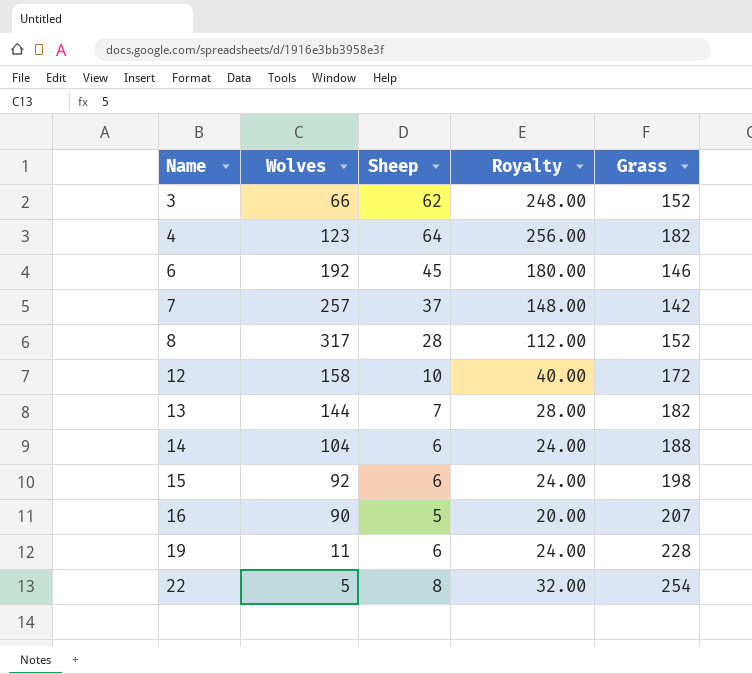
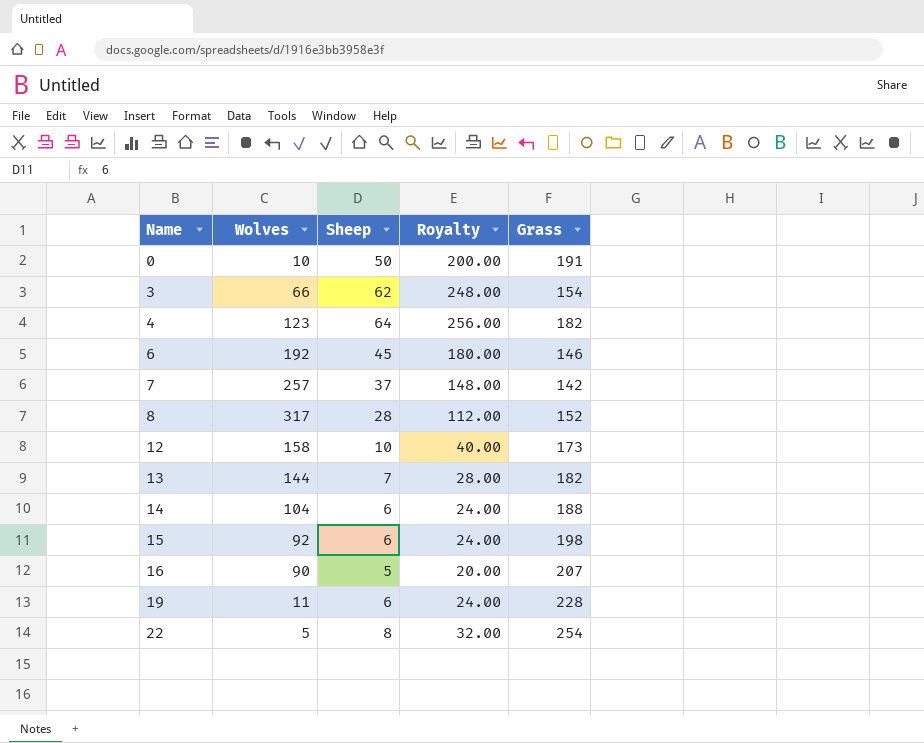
row 0: none -> 10 | 50 | 200.00 | 191
3 | Grass: 152 -> 154
12 | Grass: 172 -> 173

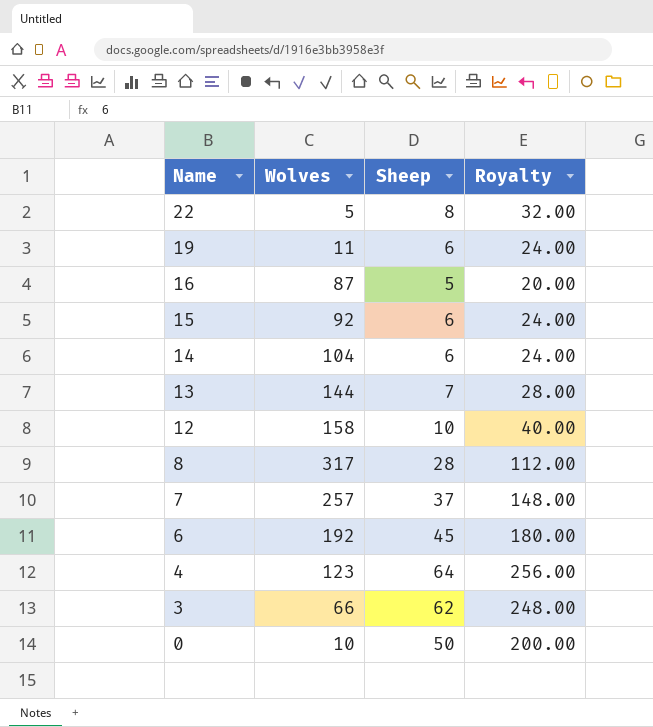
row order: Name ascending -> Name descending
column Grass | position: 5 -> none
16 | Wolves: 90 -> 87

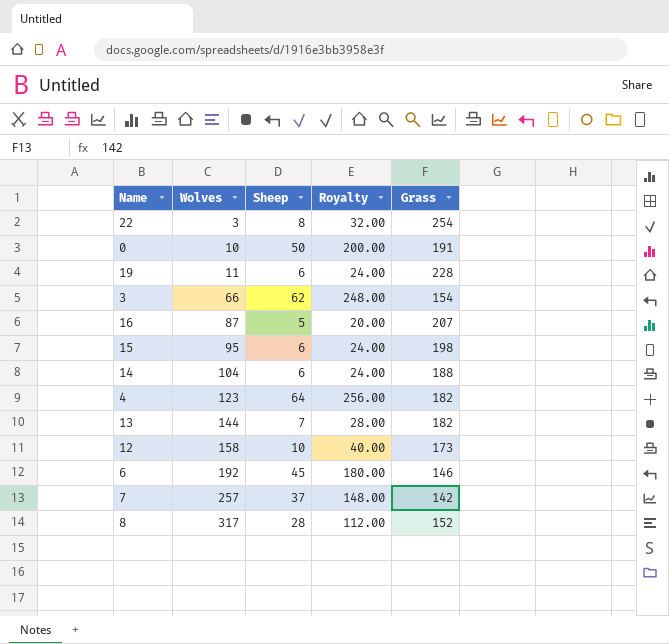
row order: Name descending -> Wolves ascending
column Grass | position: none -> 5
22 | Wolves: 5 -> 3
15 | Wolves: 92 -> 95

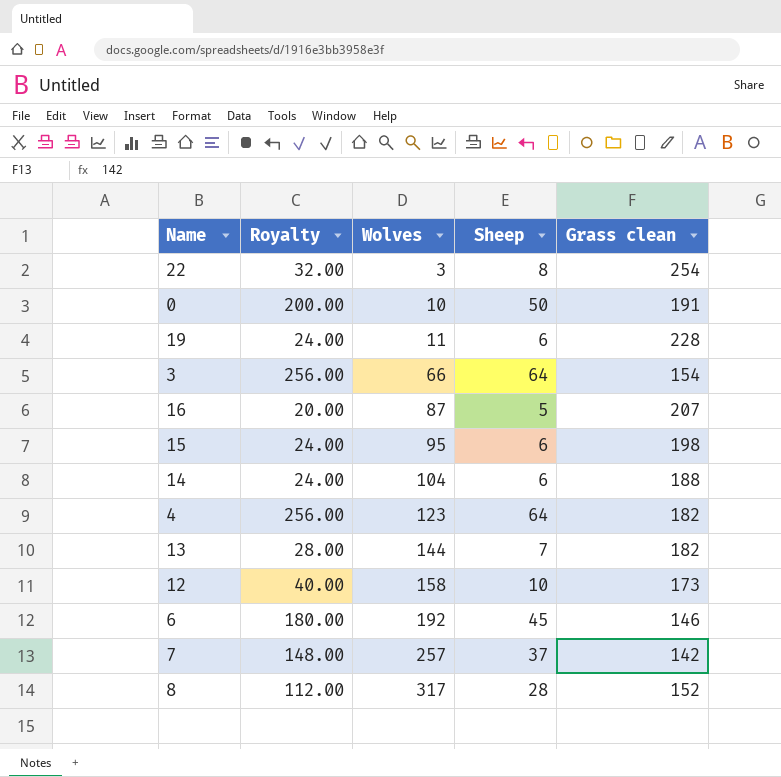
column Royalty | position: 4 -> 2
column name: Grass -> Grass clean
3 | Royalty: 248.00 -> 256.00
3 | Sheep: 62 -> 64

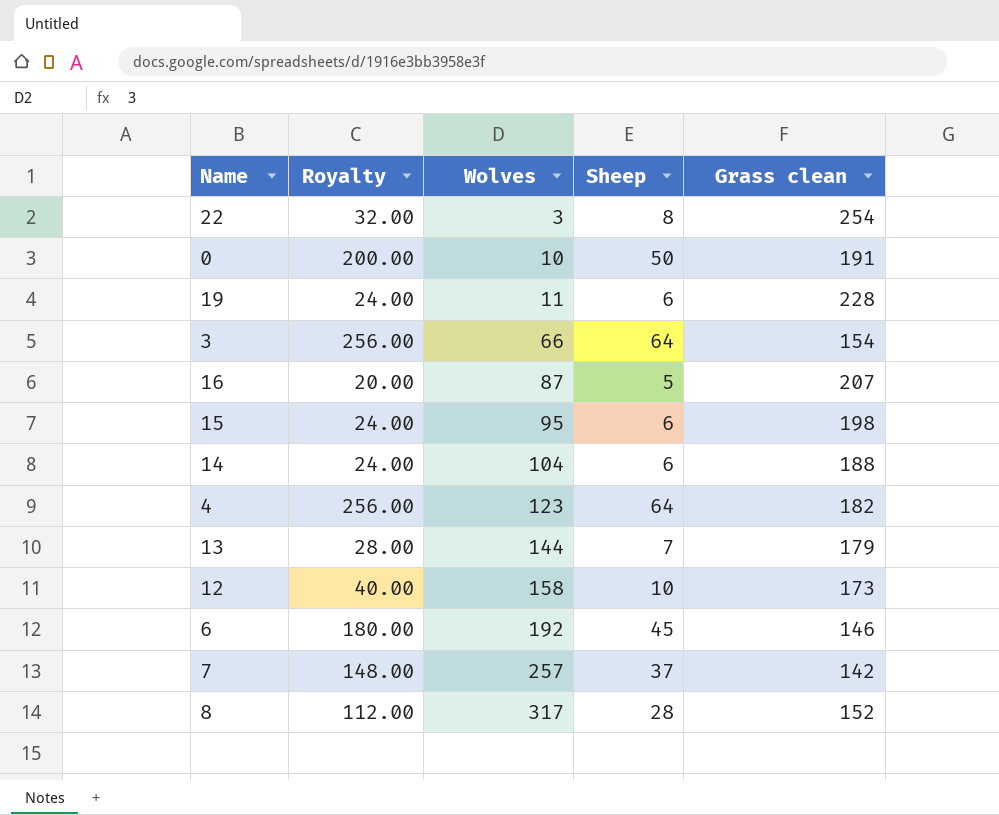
13 | Grass clean: 182 -> 179

